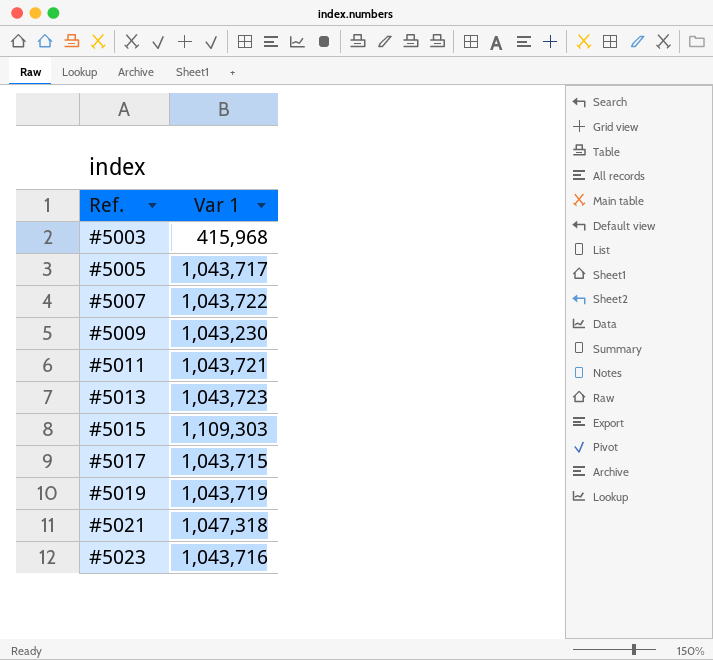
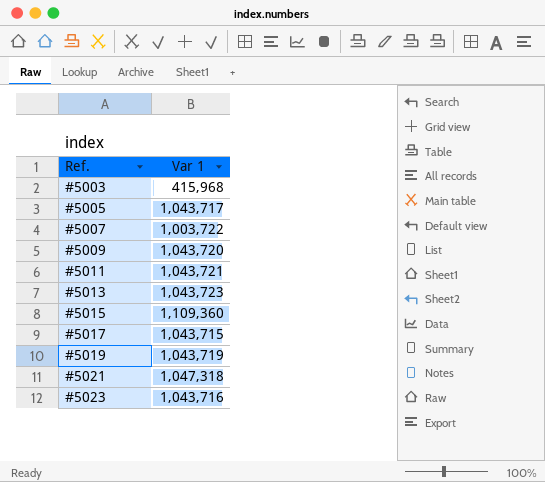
#5007 | Var 1: 1,043,722 -> 1,003,722
#5009 | Var 1: 1,043,230 -> 1,043,720
#5015 | Var 1: 1,109,303 -> 1,109,360

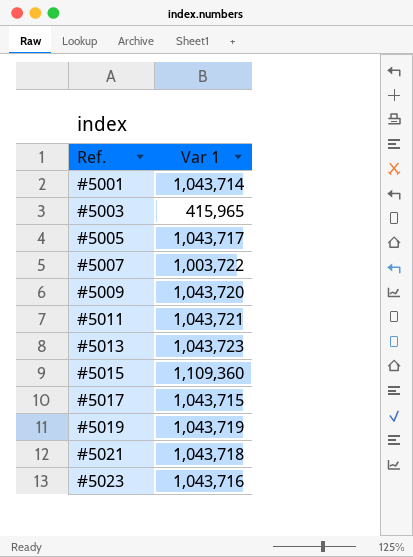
row #5001: none -> 1,043,714
#5003 | Var 1: 415,968 -> 415,965
#5021 | Var 1: 1,047,318 -> 1,043,718

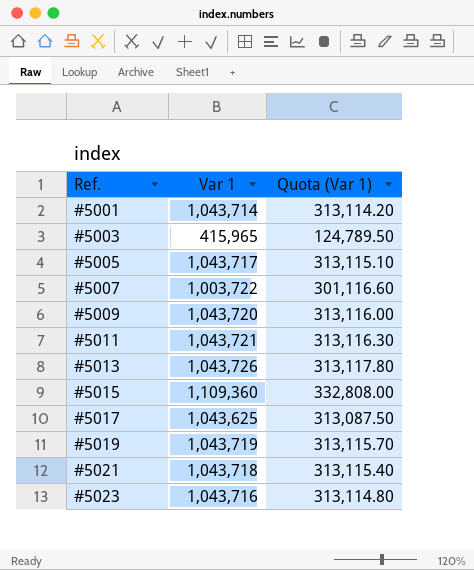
column Quota (Var 1) | formula: none -> [Var 1] * 0.3
#5013 | Var 1: 1,043,723 -> 1,043,726
#5017 | Var 1: 1,043,715 -> 1,043,625

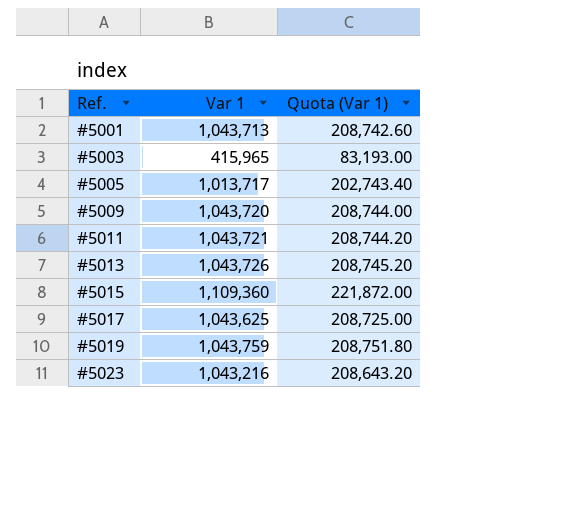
column Quota (Var 1) | formula: [Var 1] * 0.3 -> [Var 1] * 0.2
row #5007: 1,003,722 | 301,116.60 -> none
row #5021: 1,043,718 | 313,115.40 -> none
#5001 | Var 1: 1,043,714 -> 1,043,713
#5005 | Var 1: 1,043,717 -> 1,013,717
#5019 | Var 1: 1,043,719 -> 1,043,759
#5023 | Var 1: 1,043,716 -> 1,043,216

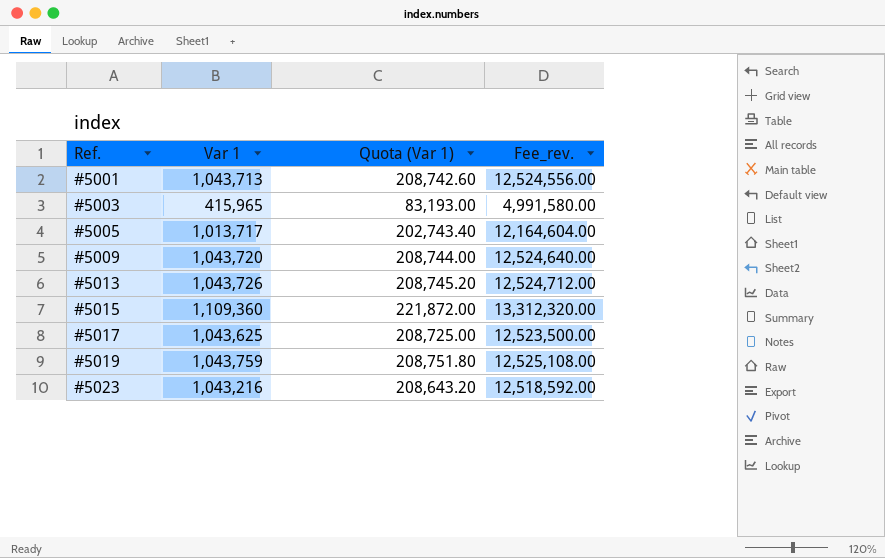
column Fee_rev. | formula: none -> [Var 1] * 12
row #5011: 1,043,721 | 208,744.20 -> none

